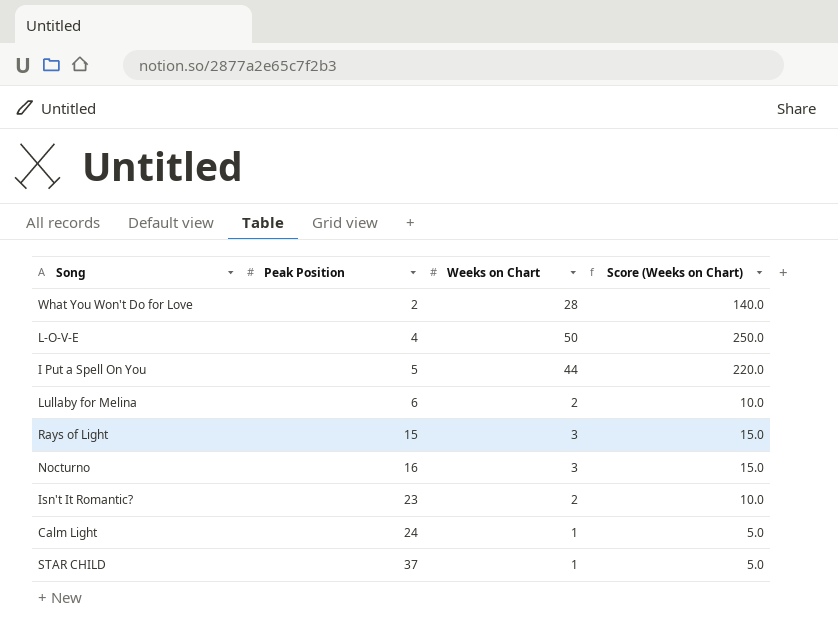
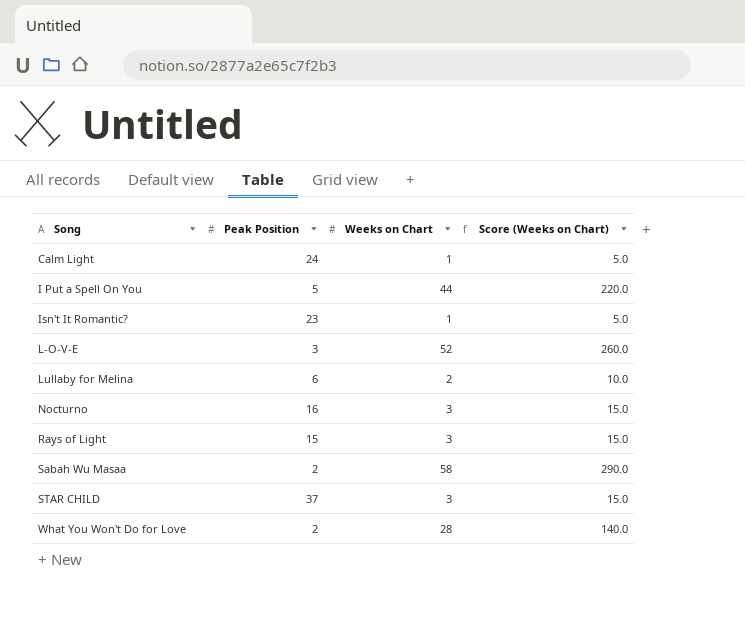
row order: Peak Position ascending -> Song ascending
Isn't It Romantic? | Weeks on Chart: 2 -> 1
Isn't It Romantic? | Score (Weeks on Chart): 10.0 -> 5.0
L-O-V-E | Peak Position: 4 -> 3
L-O-V-E | Weeks on Chart: 50 -> 52
L-O-V-E | Score (Weeks on Chart): 250.0 -> 260.0
row Sabah Wu Masaa: none -> 2 | 58 | 290.0
STAR CHILD | Weeks on Chart: 1 -> 3
STAR CHILD | Score (Weeks on Chart): 5.0 -> 15.0

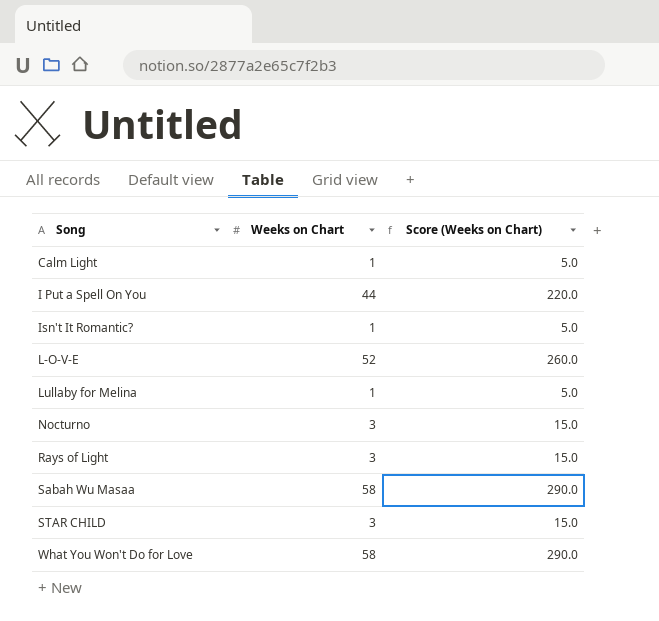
column Peak Position | position: 2 -> none
Lullaby for Melina | Weeks on Chart: 2 -> 1
Lullaby for Melina | Score (Weeks on Chart): 10.0 -> 5.0
What You Won't Do for Love | Weeks on Chart: 28 -> 58
What You Won't Do for Love | Score (Weeks on Chart): 140.0 -> 290.0

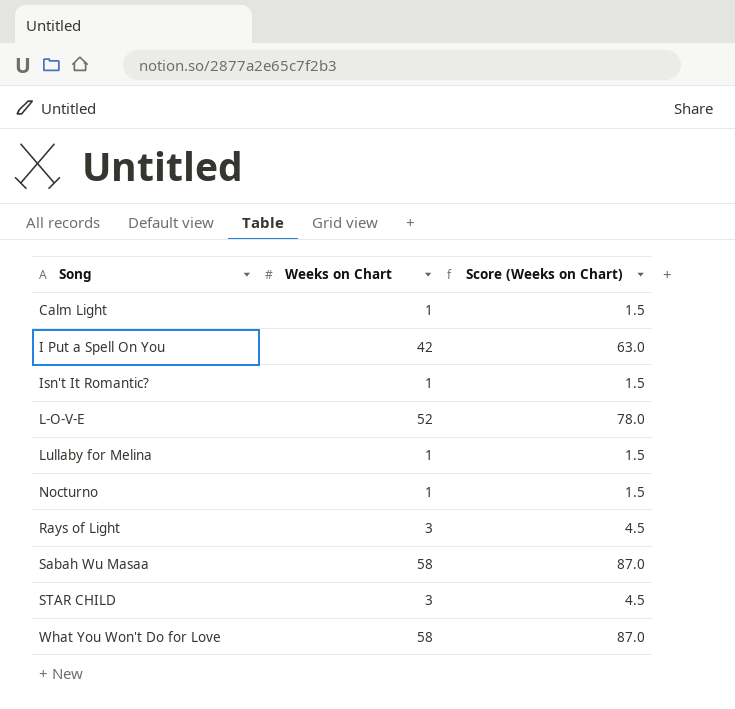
column Score (Weeks on Chart) | formula: [Weeks on Chart] * 5 -> [Weeks on Chart] * 1.5
I Put a Spell On You | Weeks on Chart: 44 -> 42
Nocturno | Weeks on Chart: 3 -> 1

